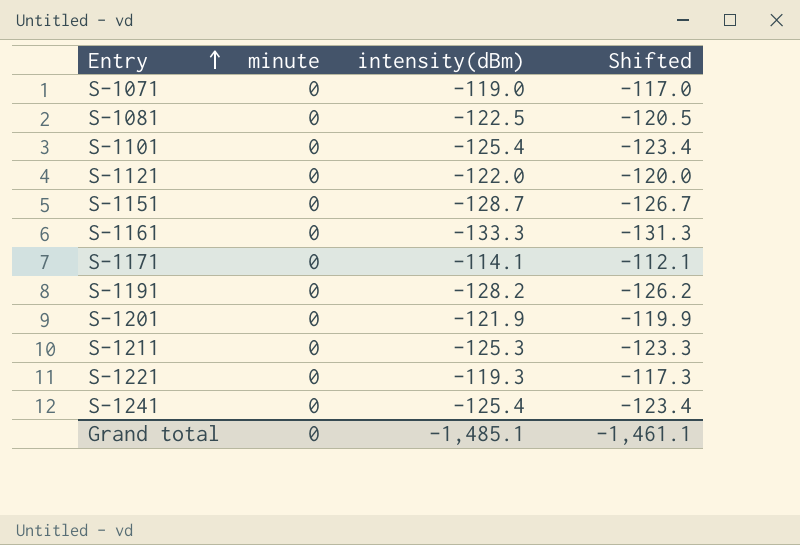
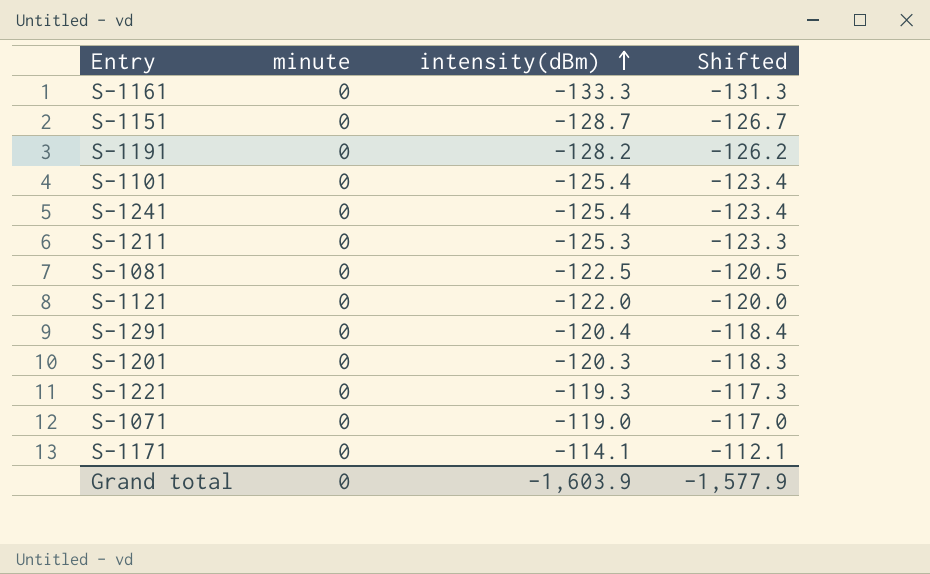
row order: Entry ascending -> intensity(dBm) ascending
row S-1291: none -> 0 | -120.4 | -118.4
S-1201 | intensity(dBm): -121.9 -> -120.3
S-1201 | Shifted: -119.9 -> -118.3
Grand total | intensity(dBm): -1,485.1 -> -1,603.9
Grand total | Shifted: -1,461.1 -> -1,577.9

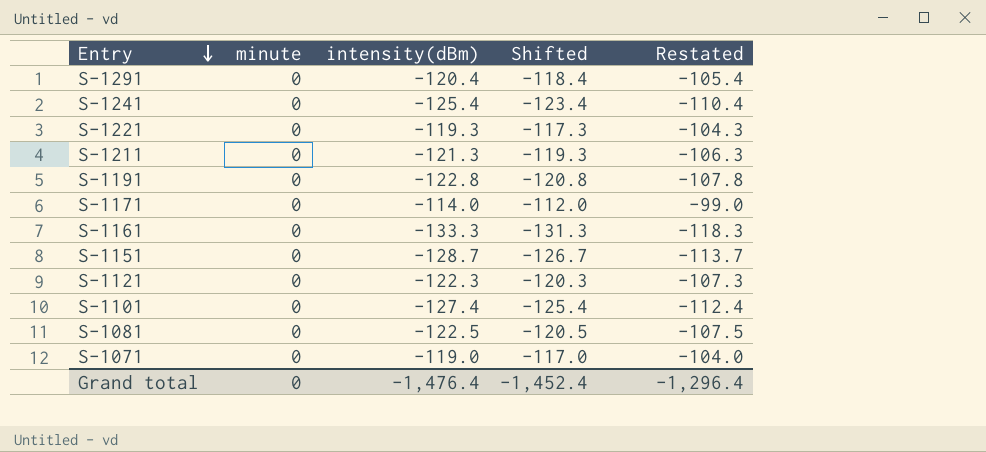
row order: intensity(dBm) ascending -> Entry descending
column Restated | formula: none -> [intensity(dBm)] + 15
row S-1201: 0 | -120.3 | -118.3 -> none
S-1211 | intensity(dBm): -125.3 -> -121.3
S-1211 | Shifted: -123.3 -> -119.3
S-1191 | intensity(dBm): -128.2 -> -122.8
S-1191 | Shifted: -126.2 -> -120.8
S-1171 | intensity(dBm): -114.1 -> -114.0
S-1171 | Shifted: -112.1 -> -112.0
S-1121 | intensity(dBm): -122.0 -> -122.3
S-1121 | Shifted: -120.0 -> -120.3
S-1101 | intensity(dBm): -125.4 -> -127.4
S-1101 | Shifted: -123.4 -> -125.4
Grand total | intensity(dBm): -1,603.9 -> -1,476.4
Grand total | Shifted: -1,577.9 -> -1,452.4

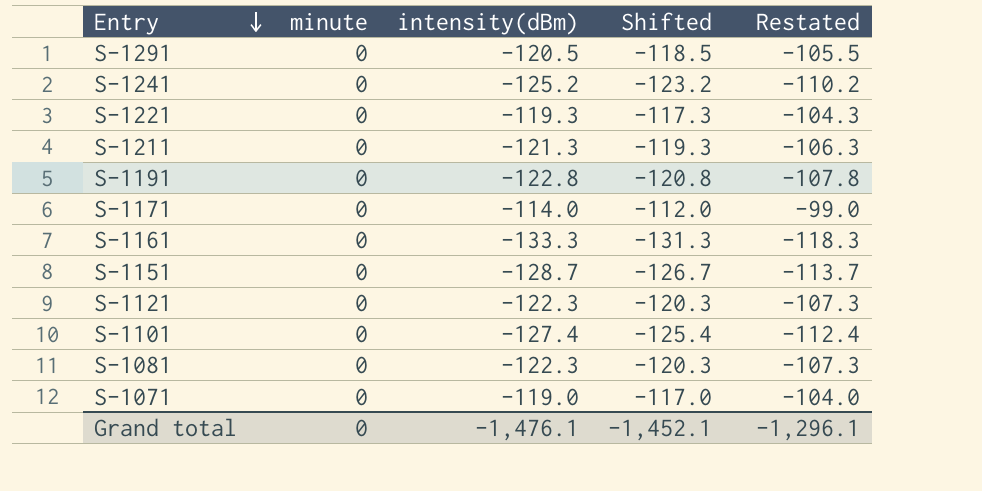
S-1291 | intensity(dBm): -120.4 -> -120.5
S-1291 | Shifted: -118.4 -> -118.5
S-1291 | Restated: -105.4 -> -105.5
S-1241 | intensity(dBm): -125.4 -> -125.2
S-1241 | Shifted: -123.4 -> -123.2
S-1241 | Restated: -110.4 -> -110.2
S-1081 | intensity(dBm): -122.5 -> -122.3
S-1081 | Shifted: -120.5 -> -120.3
S-1081 | Restated: -107.5 -> -107.3
Grand total | intensity(dBm): -1,476.4 -> -1,476.1
Grand total | Shifted: -1,452.4 -> -1,452.1
Grand total | Restated: -1,296.4 -> -1,296.1

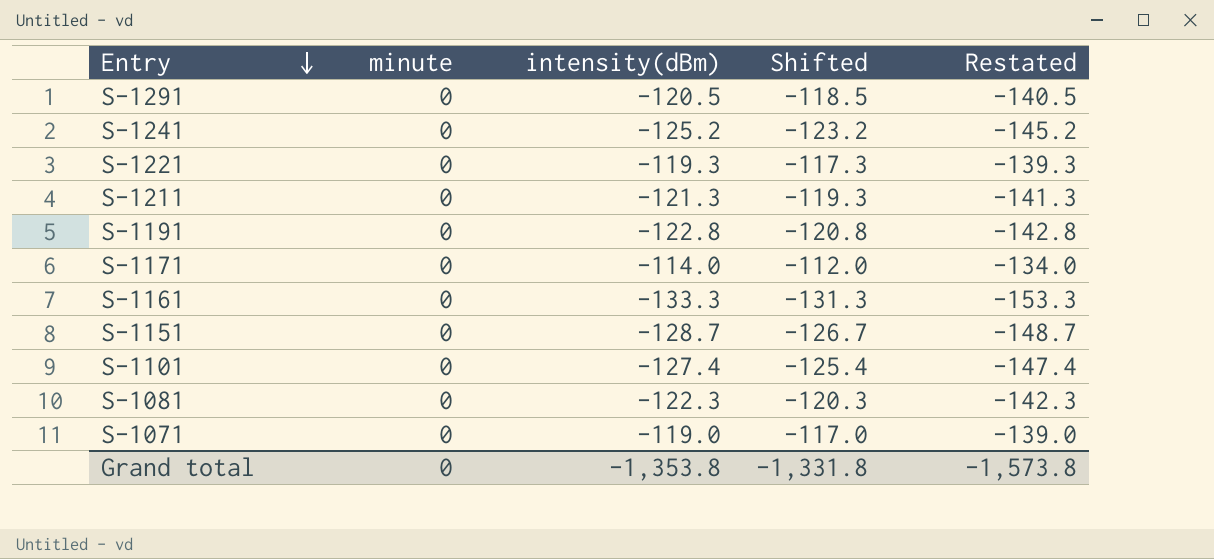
column Restated | formula: [intensity(dBm)] + 15 -> [intensity(dBm)] - 20
row S-1121: 0 | -122.3 | -120.3 | -107.3 -> none
Grand total | intensity(dBm): -1,476.1 -> -1,353.8
Grand total | Shifted: -1,452.1 -> -1,331.8
Grand total | Restated: -1,296.1 -> -1,573.8

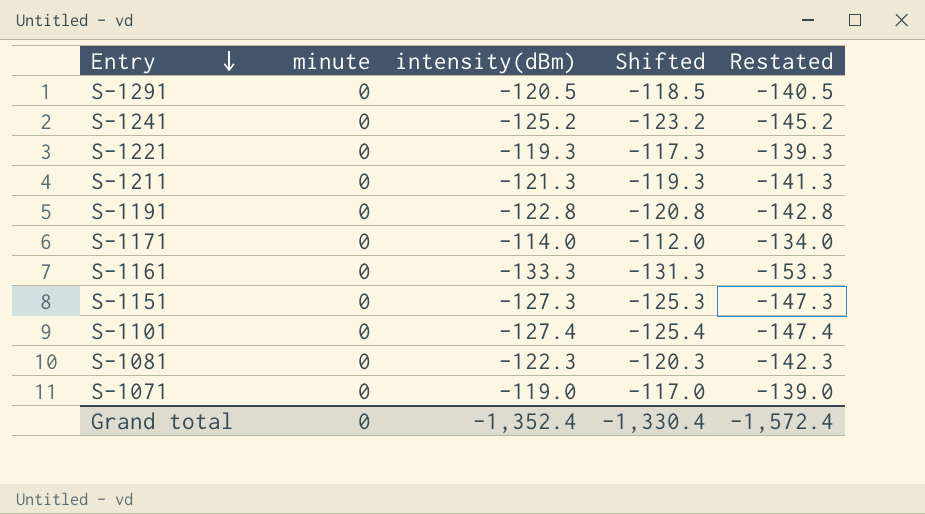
S-1151 | intensity(dBm): -128.7 -> -127.3
S-1151 | Shifted: -126.7 -> -125.3
S-1151 | Restated: -148.7 -> -147.3
Grand total | intensity(dBm): -1,353.8 -> -1,352.4
Grand total | Shifted: -1,331.8 -> -1,330.4
Grand total | Restated: -1,573.8 -> -1,572.4

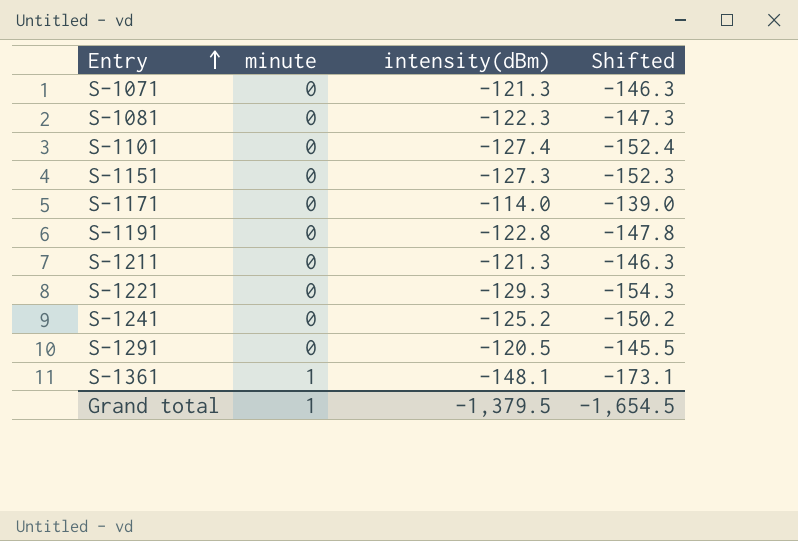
row order: Entry descending -> Entry ascending
column Restated | formula: [intensity(dBm)] - 20 -> none
column Shifted | formula: [intensity(dBm)] + 2 -> [intensity(dBm)] - 25
row S-1161: 0 | -133.3 | -131.3 | -153.3 -> none
S-1071 | intensity(dBm): -119.0 -> -121.3
S-1221 | intensity(dBm): -119.3 -> -129.3
row S-1361: none -> 1 | -148.1 | -173.1
Grand total | minute: 0 -> 1
Grand total | intensity(dBm): -1,352.4 -> -1,379.5
Grand total | Shifted: -1,330.4 -> -1,654.5

